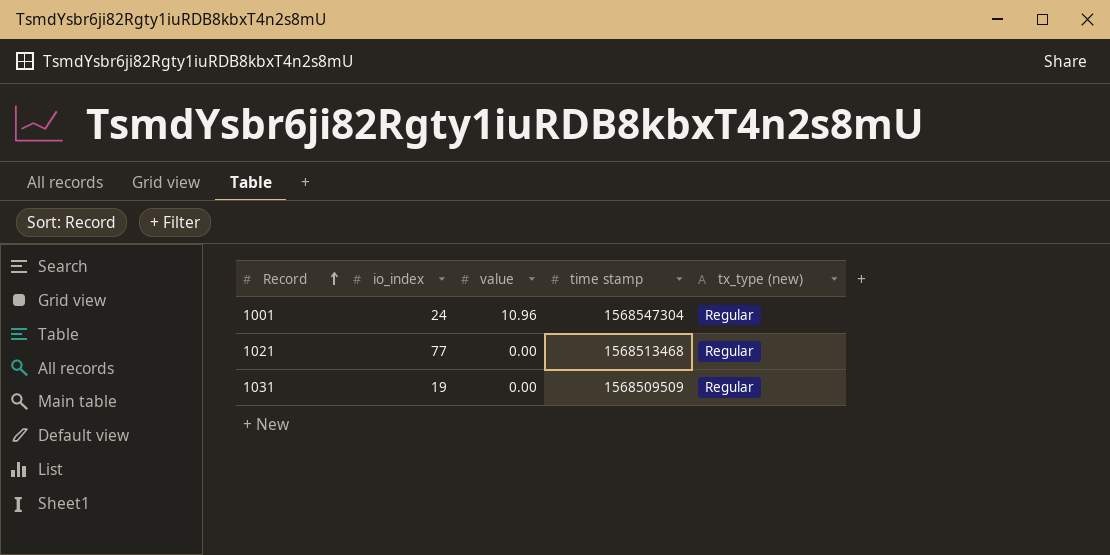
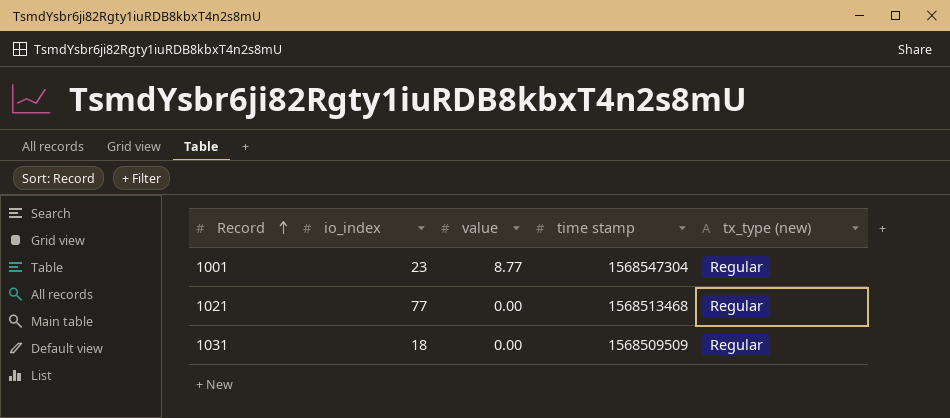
1001 | io_index: 24 -> 23
1001 | value: 10.96 -> 8.77
1031 | io_index: 19 -> 18

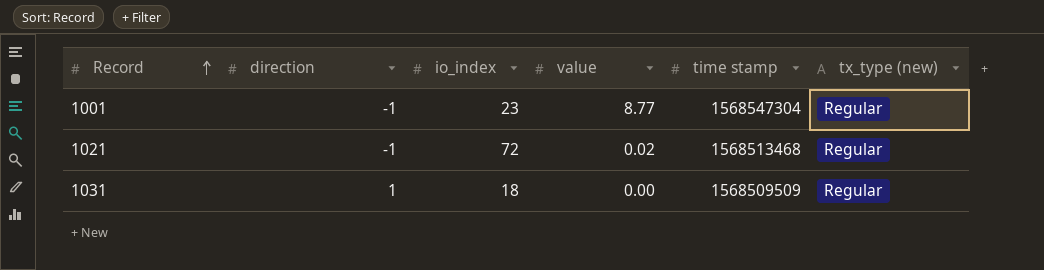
column direction | position: none -> 2
1021 | io_index: 77 -> 72
1021 | value: 0.00 -> 0.02

